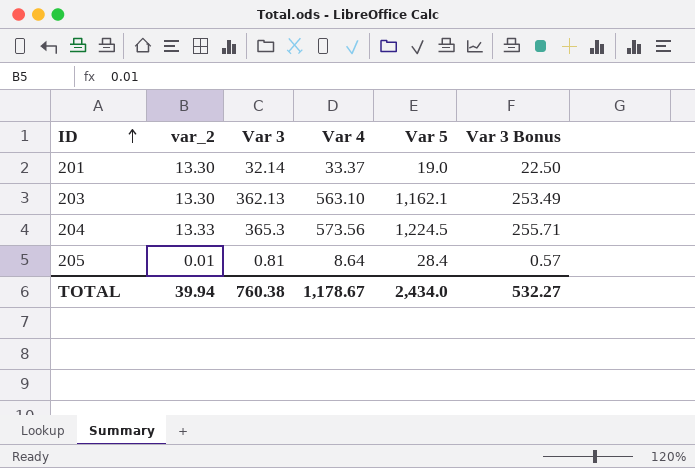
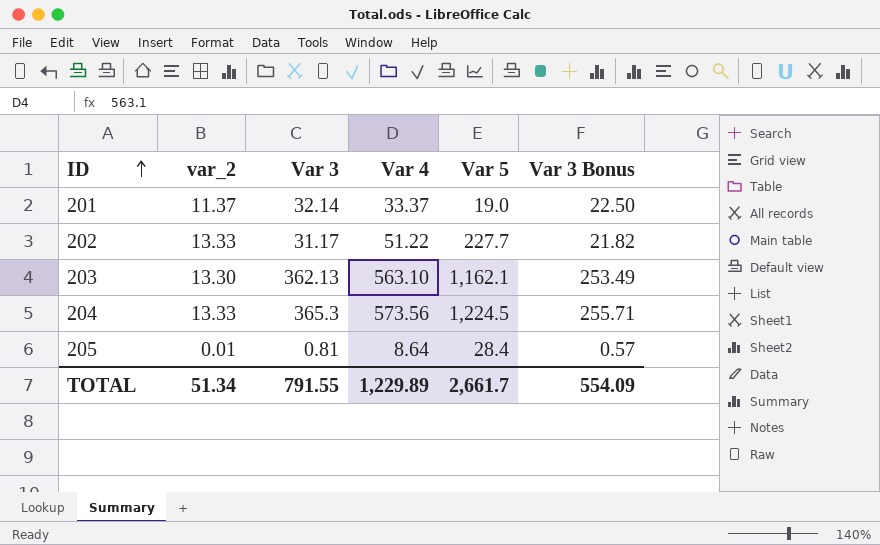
201 | var_2: 13.30 -> 11.37
row 202: none -> 13.33 | 31.17 | 51.22 | 227.7 | 21.82
TOTAL | var_2: 39.94 -> 51.34
TOTAL | Var 3: 760.38 -> 791.55
TOTAL | Var 4: 1,178.67 -> 1,229.89
TOTAL | Var 5: 2,434.0 -> 2,661.7
TOTAL | Var 3 Bonus: 532.27 -> 554.09

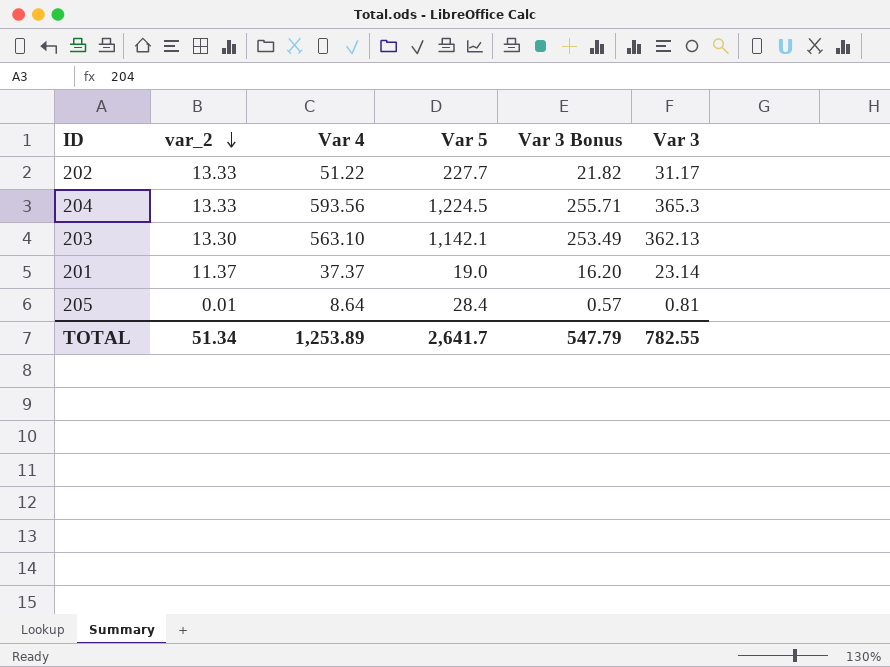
row order: ID ascending -> var_2 descending
column Var 3 | position: 3 -> 6
204 | Var 4: 573.56 -> 593.56
203 | Var 5: 1,162.1 -> 1,142.1
201 | Var 4: 33.37 -> 37.37
201 | Var 3 Bonus: 22.50 -> 16.20
201 | Var 3: 32.14 -> 23.14
TOTAL | Var 4: 1,229.89 -> 1,253.89
TOTAL | Var 5: 2,661.7 -> 2,641.7
TOTAL | Var 3 Bonus: 554.09 -> 547.79
TOTAL | Var 3: 791.55 -> 782.55

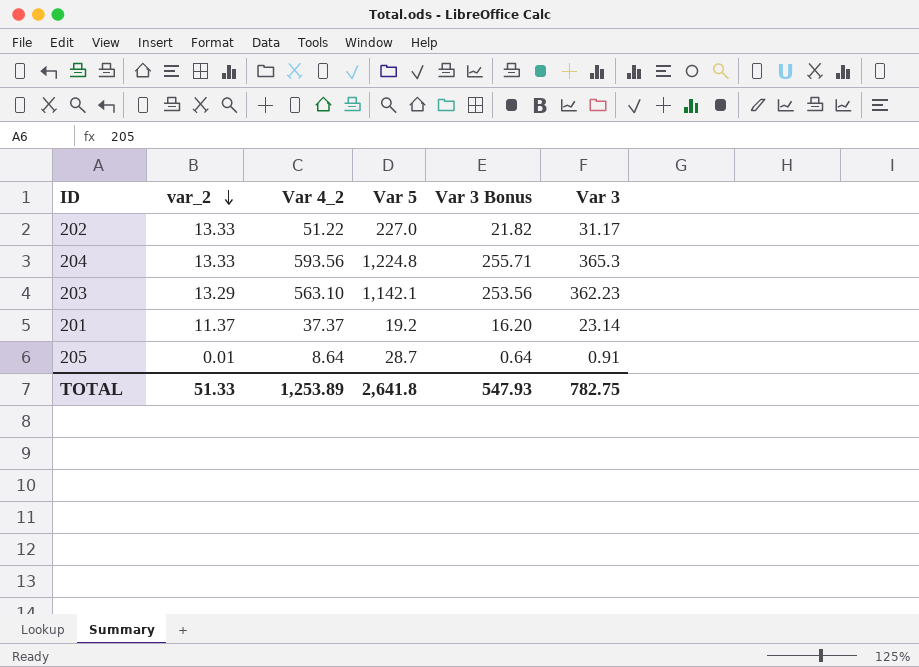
column name: Var 4 -> Var 4_2
202 | Var 5: 227.7 -> 227.0
204 | Var 5: 1,224.5 -> 1,224.8
203 | var_2: 13.30 -> 13.29
203 | Var 3 Bonus: 253.49 -> 253.56
203 | Var 3: 362.13 -> 362.23
201 | Var 5: 19.0 -> 19.2
205 | Var 5: 28.4 -> 28.7
205 | Var 3 Bonus: 0.57 -> 0.64
205 | Var 3: 0.81 -> 0.91
TOTAL | var_2: 51.34 -> 51.33
TOTAL | Var 5: 2,641.7 -> 2,641.8
TOTAL | Var 3 Bonus: 547.79 -> 547.93
TOTAL | Var 3: 782.55 -> 782.75

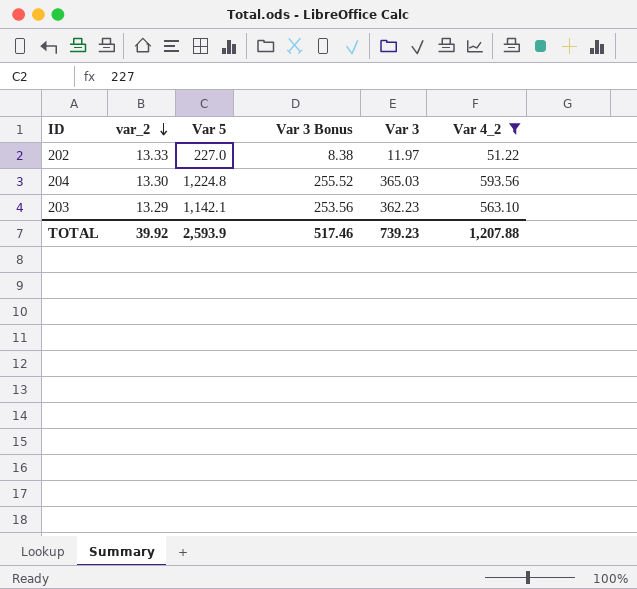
filter: none -> Var 4_2 >= 51.22
column Var 4_2 | position: 3 -> 6
202 | Var 3 Bonus: 21.82 -> 8.38
202 | Var 3: 31.17 -> 11.97
204 | var_2: 13.33 -> 13.30
204 | Var 3 Bonus: 255.71 -> 255.52
204 | Var 3: 365.3 -> 365.03
TOTAL | var_2: 51.33 -> 39.92
TOTAL | Var 5: 2,641.8 -> 2,593.9
TOTAL | Var 3 Bonus: 547.93 -> 517.46
TOTAL | Var 3: 782.75 -> 739.23
TOTAL | Var 4_2: 1,253.89 -> 1,207.88

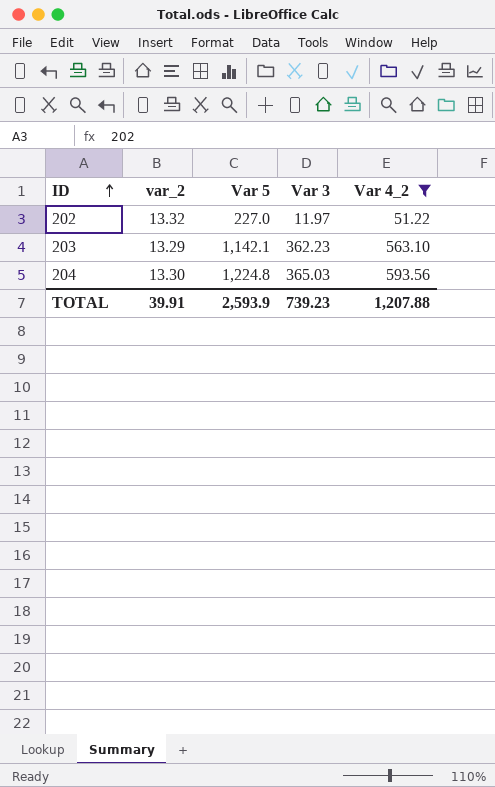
row order: var_2 descending -> ID ascending
column Var 3 Bonus | formula: [Var 3] * 0.7 -> none
202 | var_2: 13.33 -> 13.32
TOTAL | var_2: 39.92 -> 39.91

